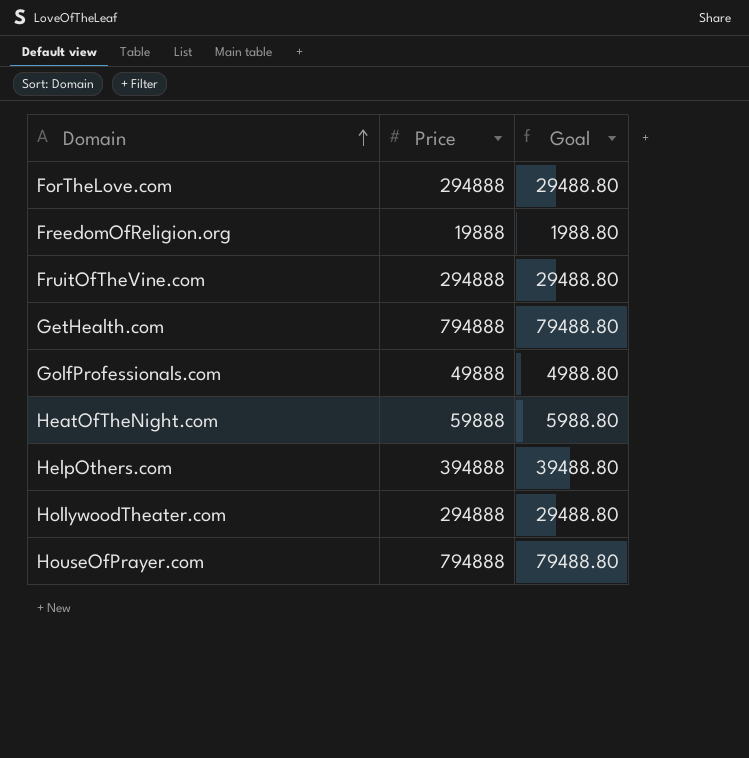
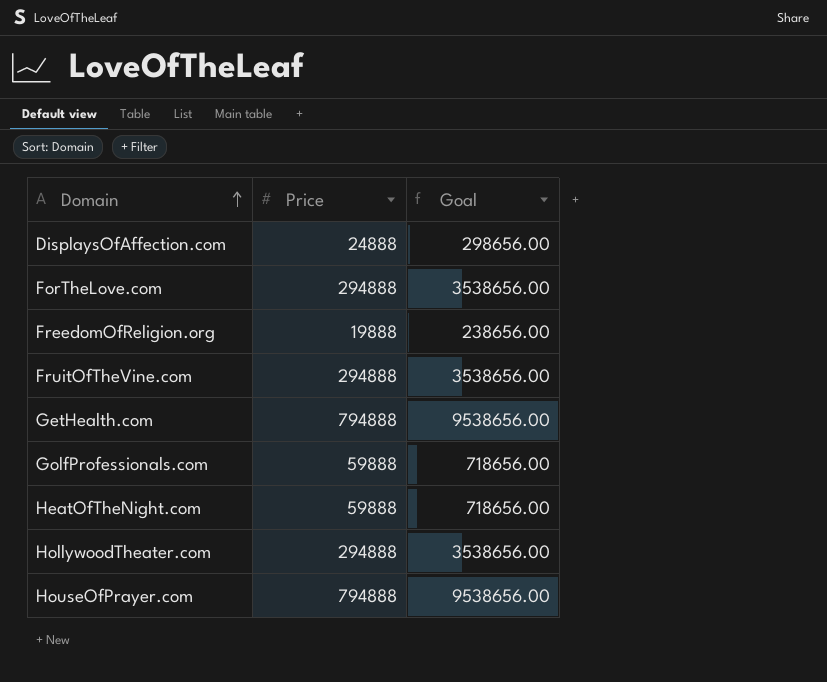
column Goal | formula: [Price] * 0.1 -> [Price] * 12
row HelpOthers.com: 394888 | 39488.80 -> none
row DisplaysOfAffection.com: none -> 24888 | 298656.00
GolfProfessionals.com | Price: 49888 -> 59888

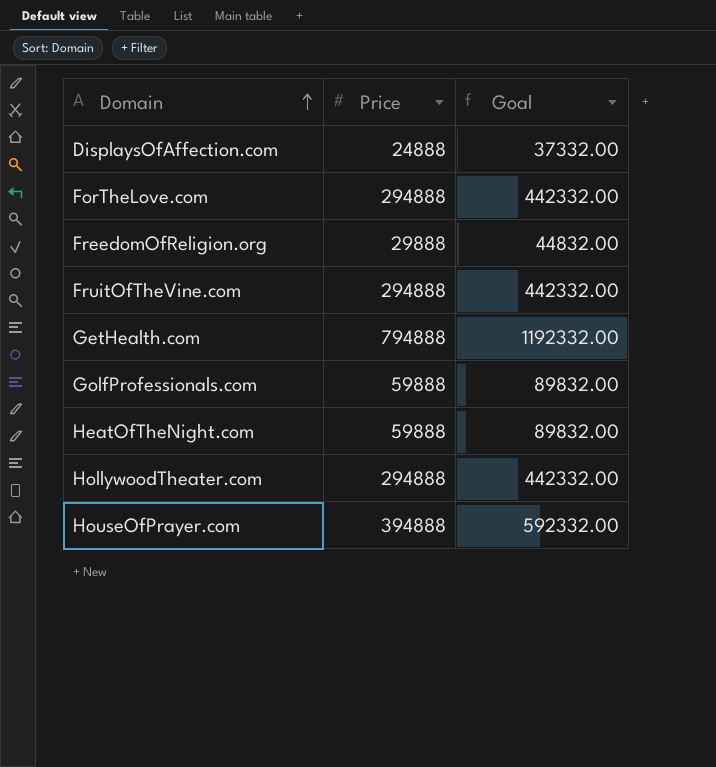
column Goal | formula: [Price] * 12 -> [Price] * 1.5
FreedomOfReligion.org | Price: 19888 -> 29888
HouseOfPrayer.com | Price: 794888 -> 394888

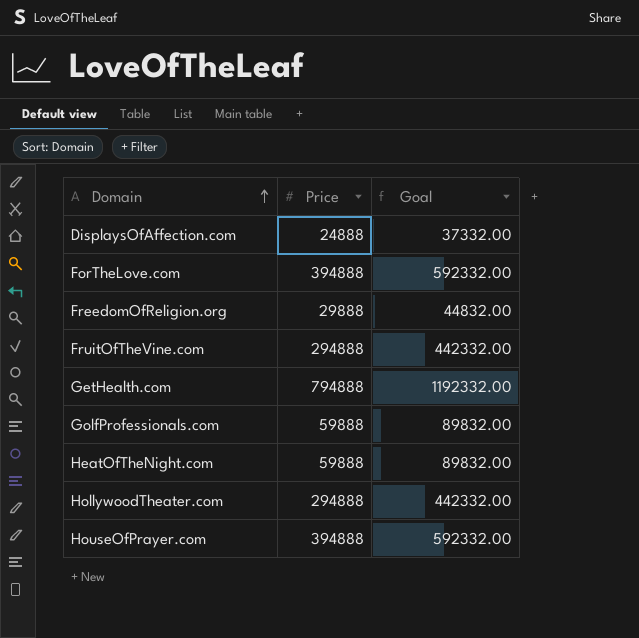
ForTheLove.com | Price: 294888 -> 394888
ForTheLove.com | Goal: 442332.00 -> 592332.00

